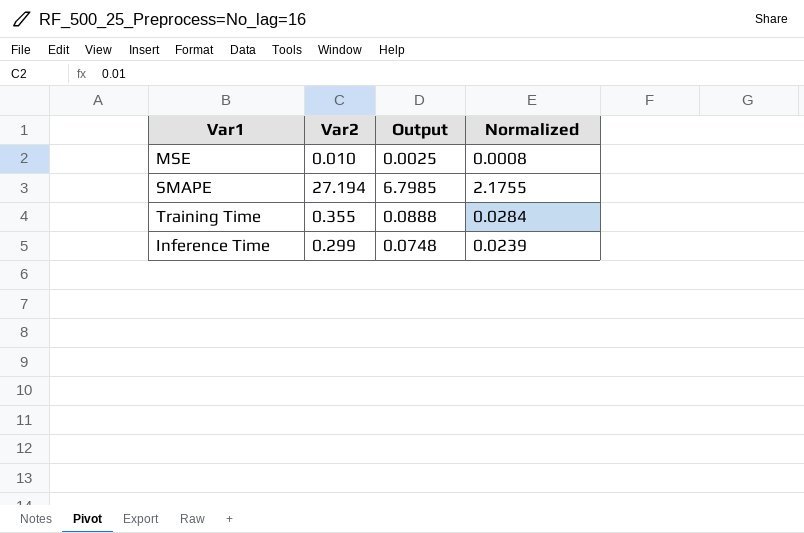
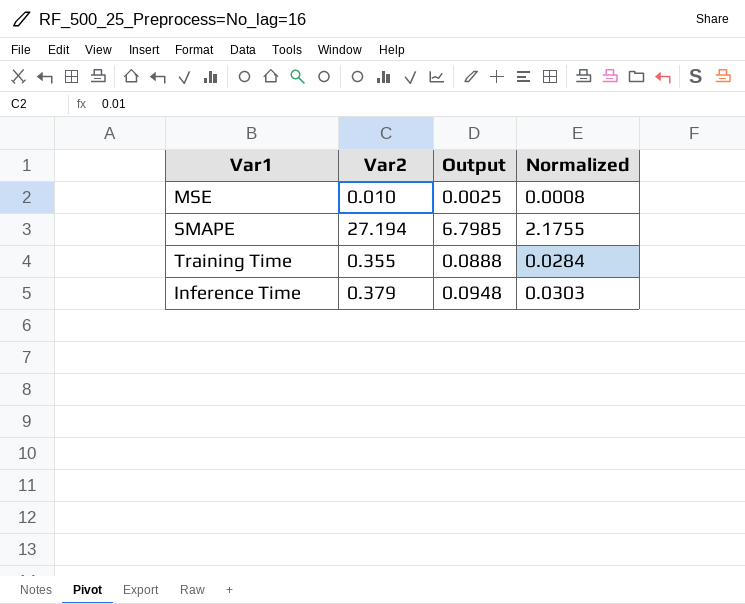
Inference Time | Var2: 0.299 -> 0.379
Inference Time | Output: 0.0748 -> 0.0948
Inference Time | Normalized: 0.0239 -> 0.0303

